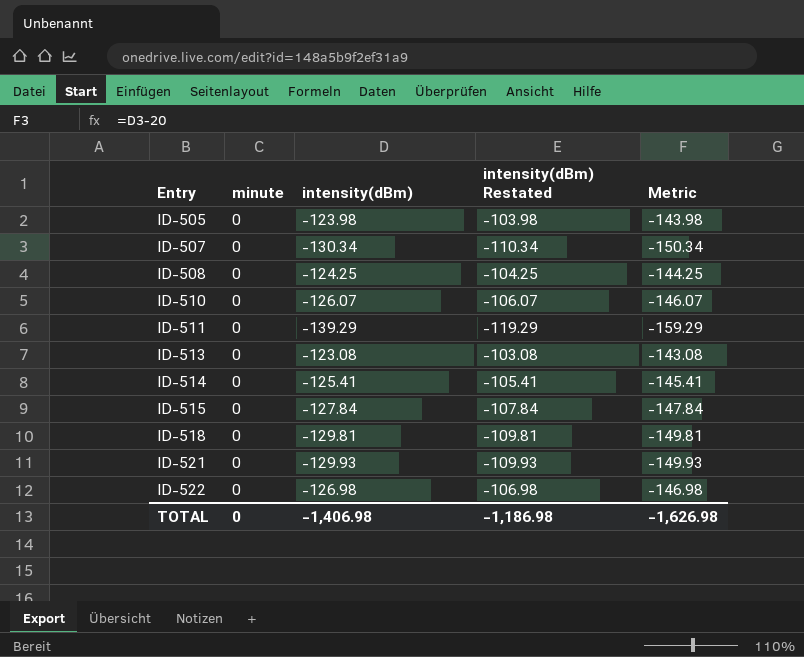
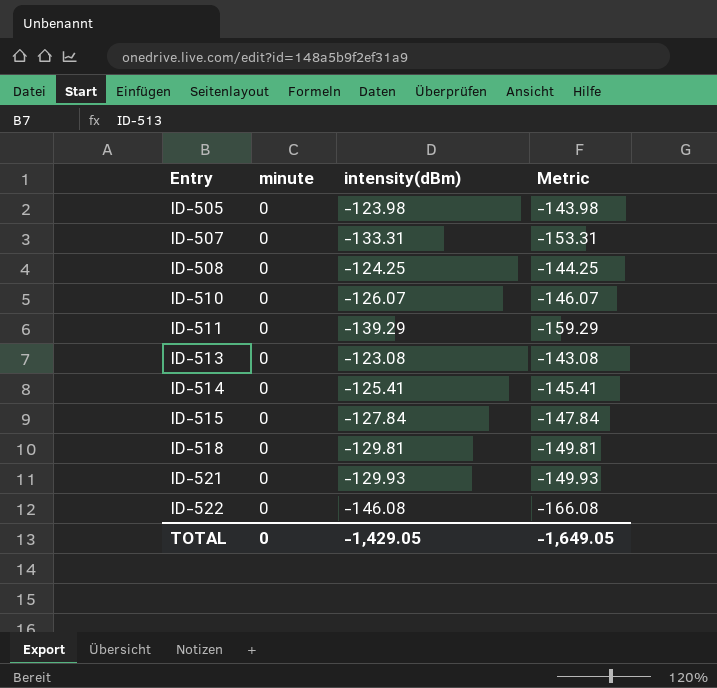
column intensity(dBm) Restated | formula: [intensity(dBm)] + 20 -> none
ID-507 | intensity(dBm): -130.34 -> -133.31
ID-507 | Metric: -150.34 -> -153.31
ID-522 | intensity(dBm): -126.98 -> -146.08
ID-522 | Metric: -146.98 -> -166.08
TOTAL | intensity(dBm): -1,406.98 -> -1,429.05
TOTAL | Metric: -1,626.98 -> -1,649.05

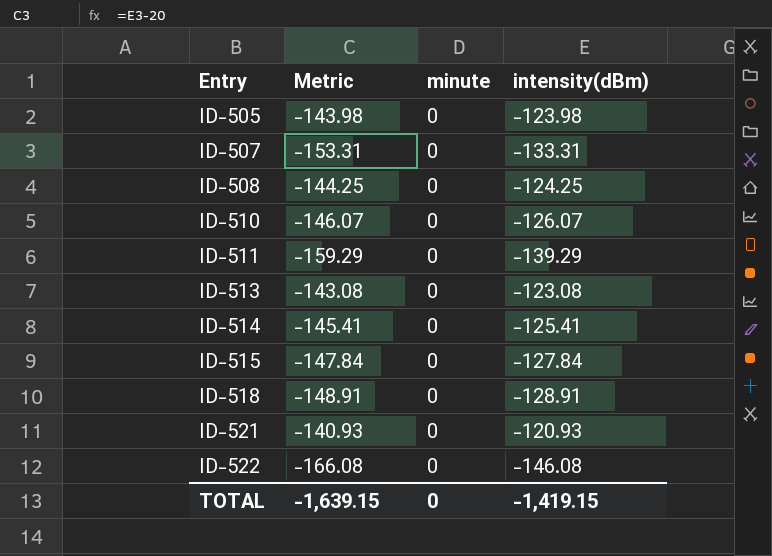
column Metric | position: 4 -> 2
ID-518 | Metric: -149.81 -> -148.91
ID-518 | intensity(dBm): -129.81 -> -128.91
ID-521 | Metric: -149.93 -> -140.93
ID-521 | intensity(dBm): -129.93 -> -120.93
TOTAL | Metric: -1,649.05 -> -1,639.15
TOTAL | intensity(dBm): -1,429.05 -> -1,419.15

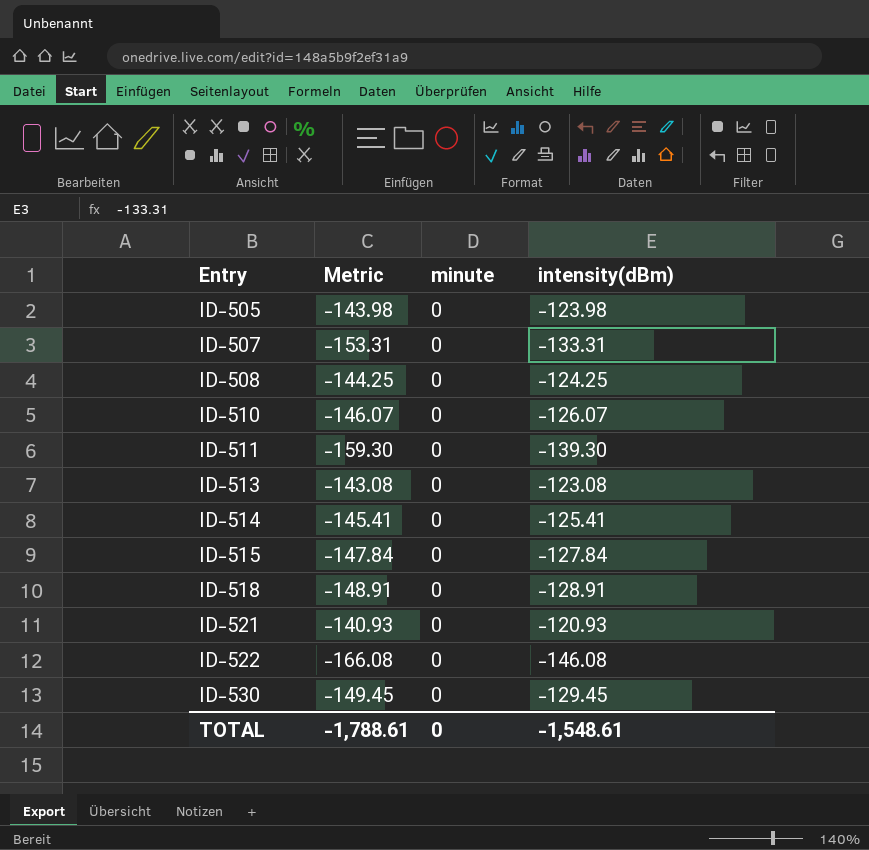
ID-511 | Metric: -159.29 -> -159.30
ID-511 | intensity(dBm): -139.29 -> -139.30
row ID-530: none -> -149.45 | 0 | -129.45
TOTAL | Metric: -1,639.15 -> -1,788.61
TOTAL | intensity(dBm): -1,419.15 -> -1,548.61

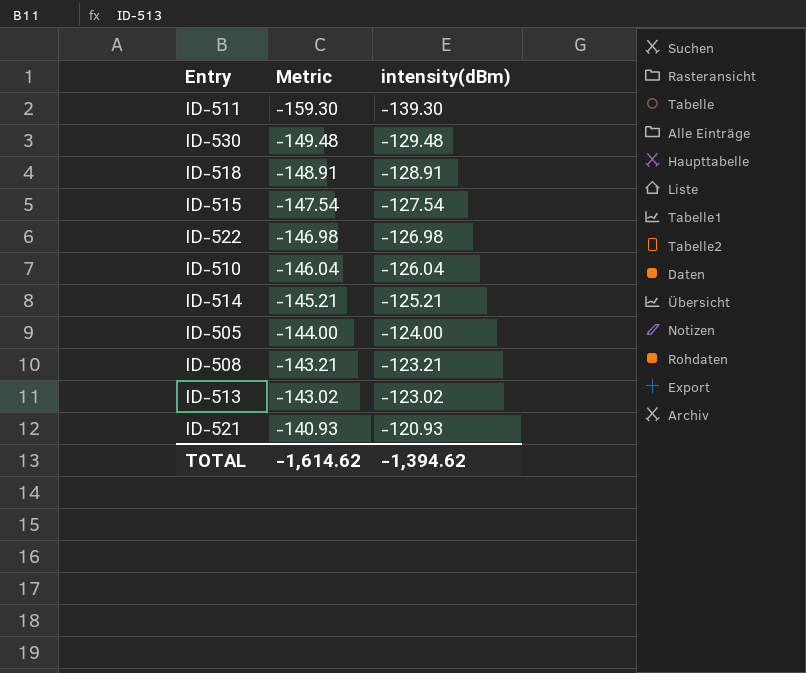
row order: Entry ascending -> Metric ascending
column minute | position: 3 -> none
row ID-507: -153.31 | 0 | -133.31 -> none
ID-530 | Metric: -149.45 -> -149.48
ID-530 | intensity(dBm): -129.45 -> -129.48
ID-515 | Metric: -147.84 -> -147.54
ID-515 | intensity(dBm): -127.84 -> -127.54
ID-522 | Metric: -166.08 -> -146.98
ID-522 | intensity(dBm): -146.08 -> -126.98
ID-510 | Metric: -146.07 -> -146.04
ID-510 | intensity(dBm): -126.07 -> -126.04
ID-514 | Metric: -145.41 -> -145.21
ID-514 | intensity(dBm): -125.41 -> -125.21
ID-505 | Metric: -143.98 -> -144.00
ID-505 | intensity(dBm): -123.98 -> -124.00
ID-508 | Metric: -144.25 -> -143.21
ID-508 | intensity(dBm): -124.25 -> -123.21
ID-513 | Metric: -143.08 -> -143.02
ID-513 | intensity(dBm): -123.08 -> -123.02
TOTAL | Metric: -1,788.61 -> -1,614.62
TOTAL | intensity(dBm): -1,548.61 -> -1,394.62

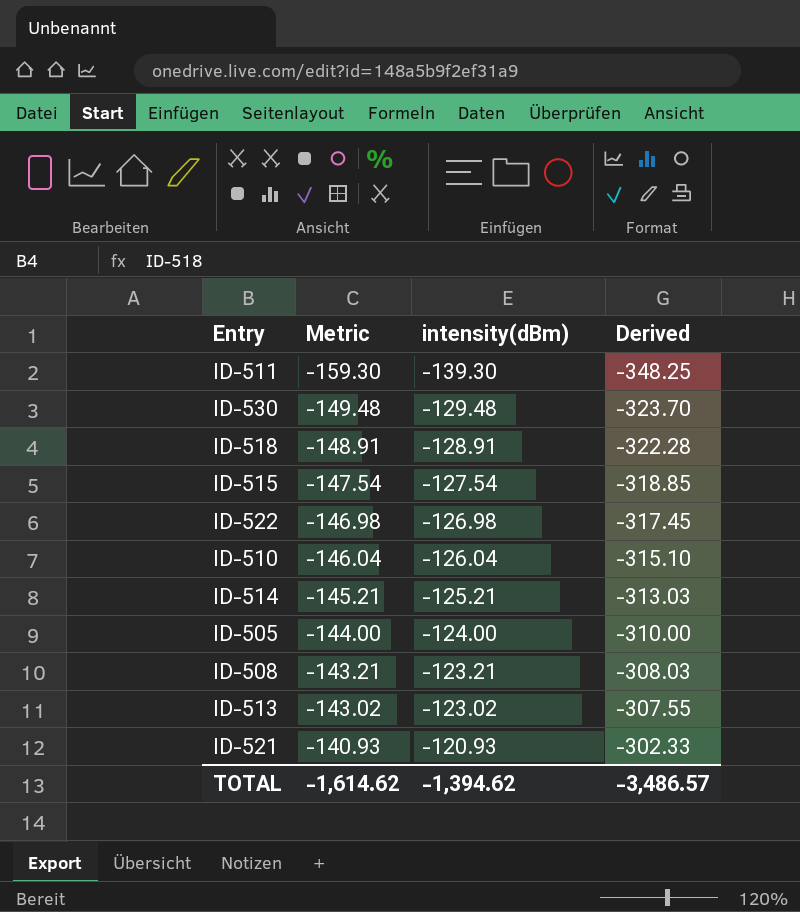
column Derived | formula: none -> [intensity(dBm)] * 2.5

